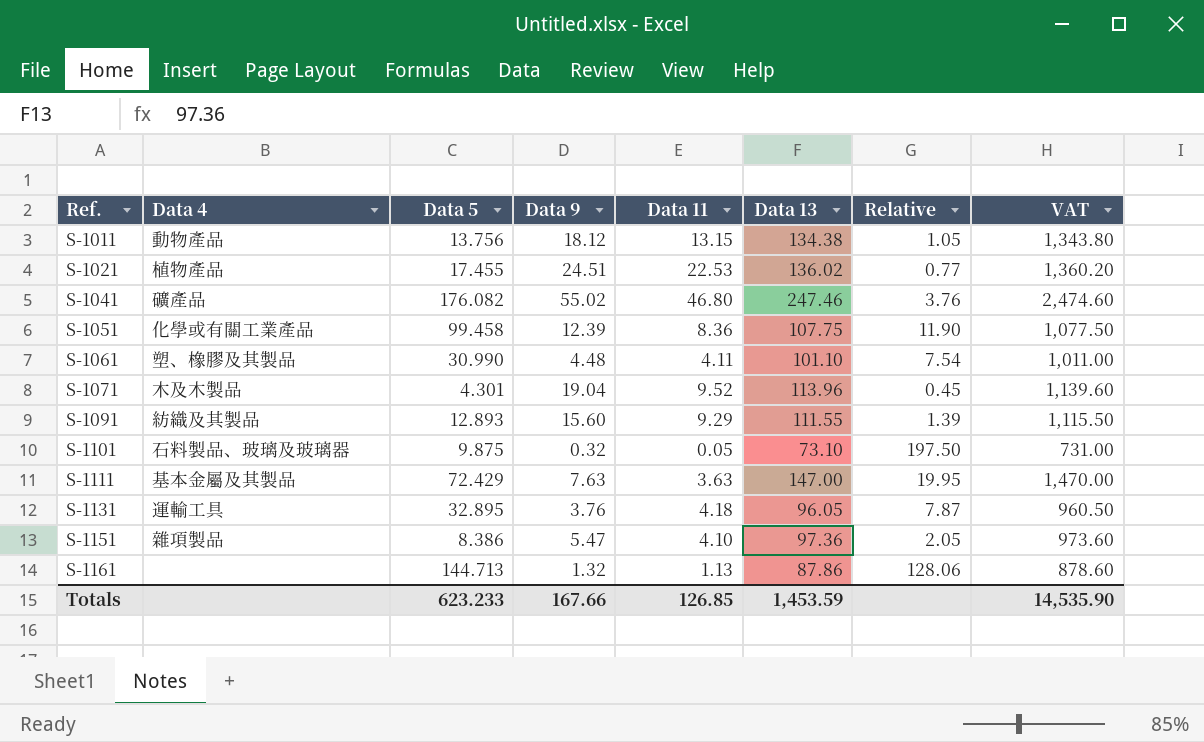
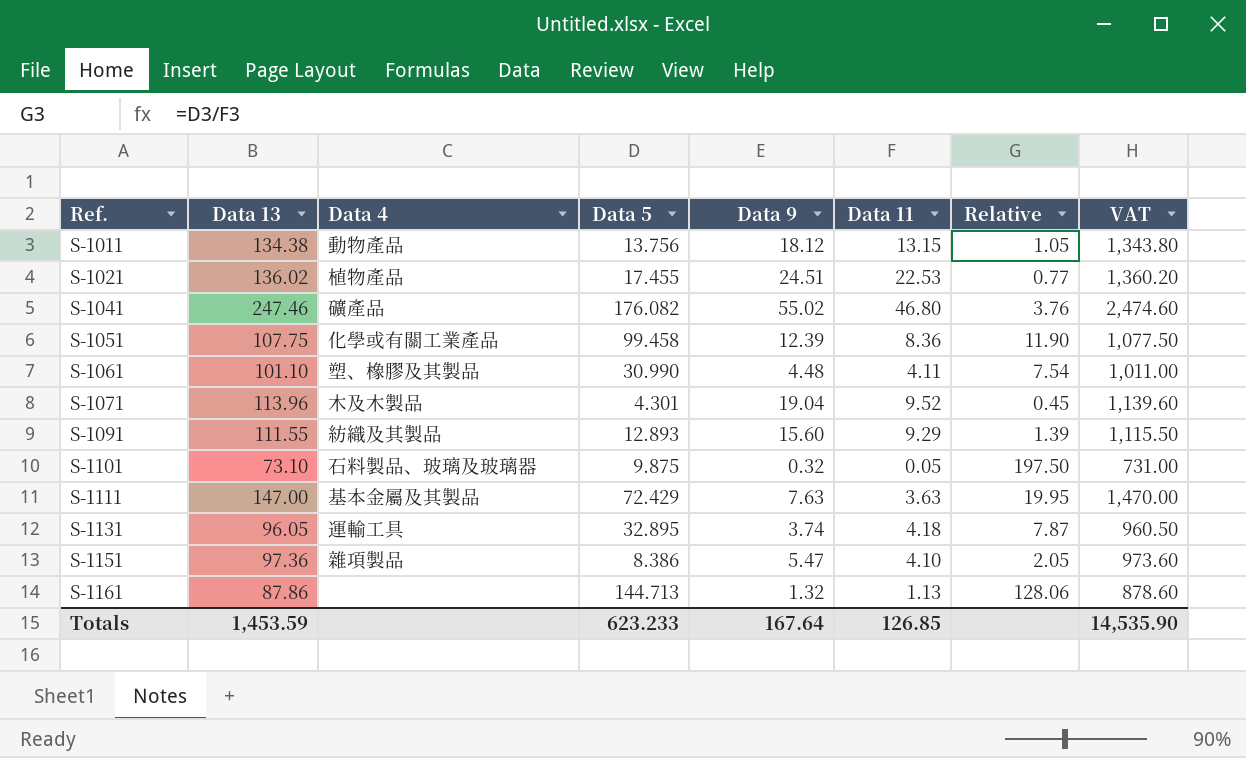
column Data 13 | position: 6 -> 2
S-1131 | Data 9: 3.76 -> 3.74
Totals | Data 9: 167.66 -> 167.64

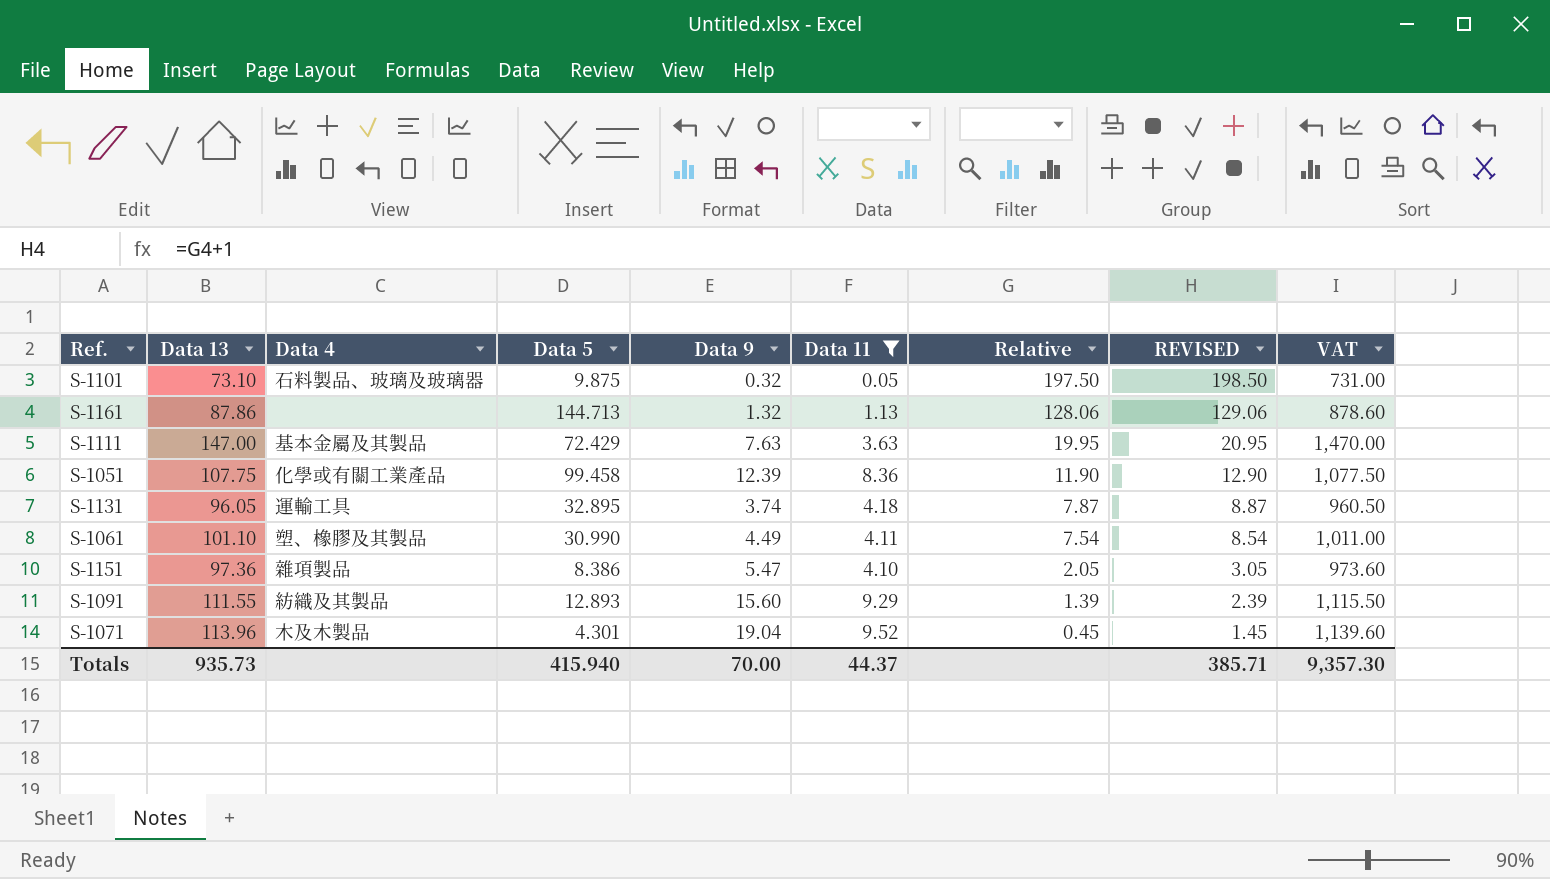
filter: none -> Data 11 <= 9.52
row order: Ref. ascending -> Relative descending
column REVISED | formula: none -> [Relative] + 1
S-1061 | Data 9: 4.48 -> 4.49
Totals | Data 13: 1,453.59 -> 935.73
Totals | Data 5: 623.233 -> 415.940
Totals | Data 9: 167.64 -> 70.00
Totals | Data 11: 126.85 -> 44.37
Totals | VAT: 14,535.90 -> 9,357.30

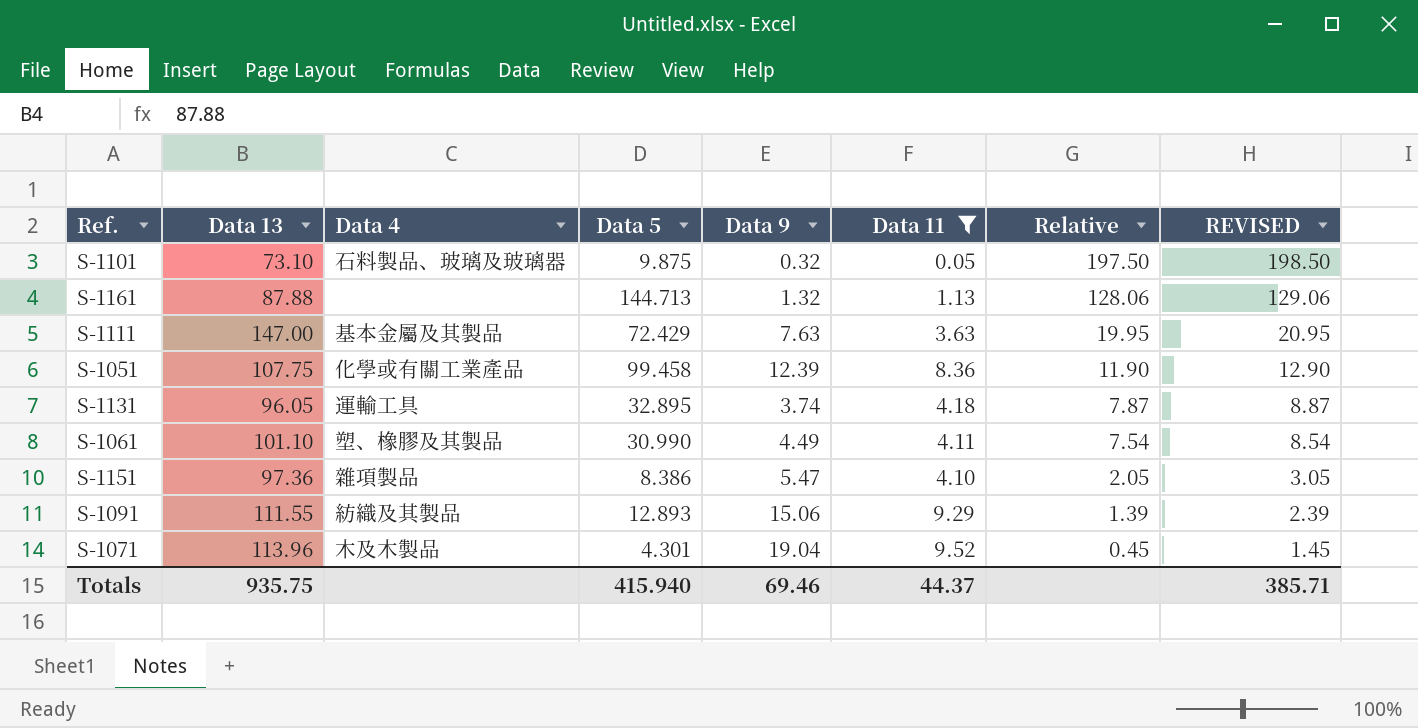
column VAT | formula: [Data 13] * 10 -> none
S-1161 | Data 13: 87.86 -> 87.88
S-1091 | Data 9: 15.60 -> 15.06
Totals | Data 13: 935.73 -> 935.75
Totals | Data 9: 70.00 -> 69.46

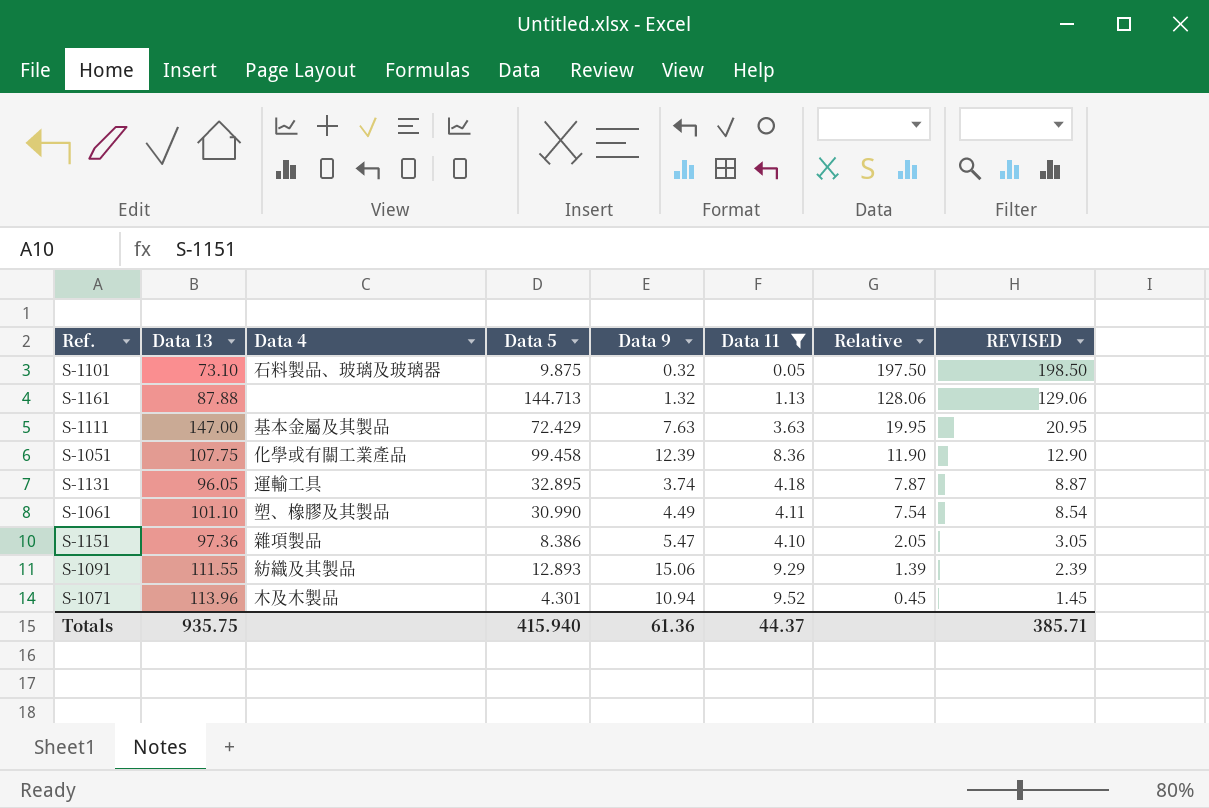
S-1071 | Data 9: 19.04 -> 10.94
Totals | Data 9: 69.46 -> 61.36

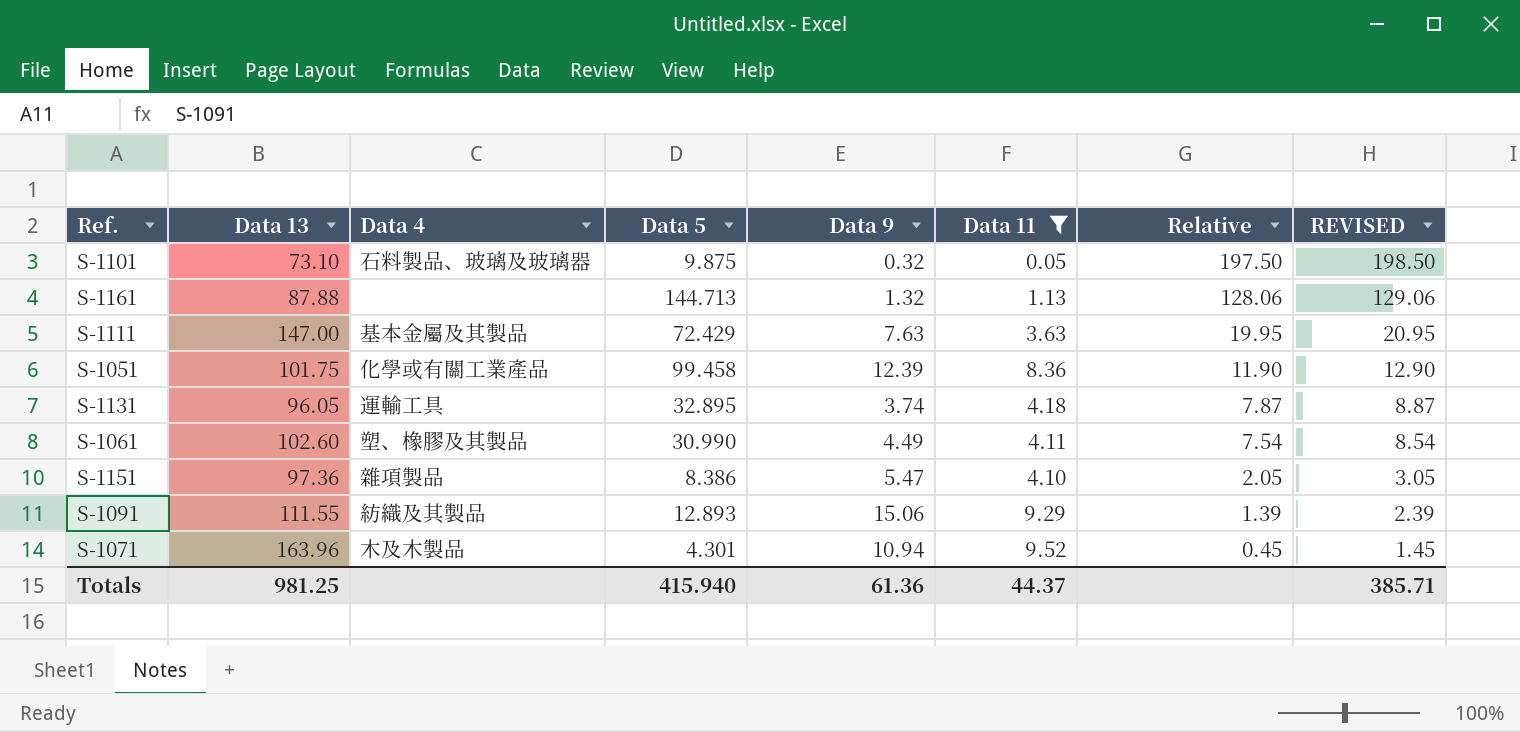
S-1051 | Data 13: 107.75 -> 101.75
S-1061 | Data 13: 101.10 -> 102.60
S-1071 | Data 13: 113.96 -> 163.96
Totals | Data 13: 935.75 -> 981.25

